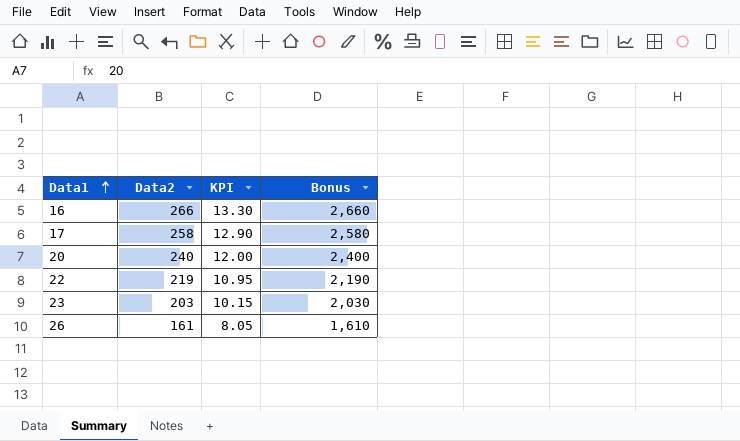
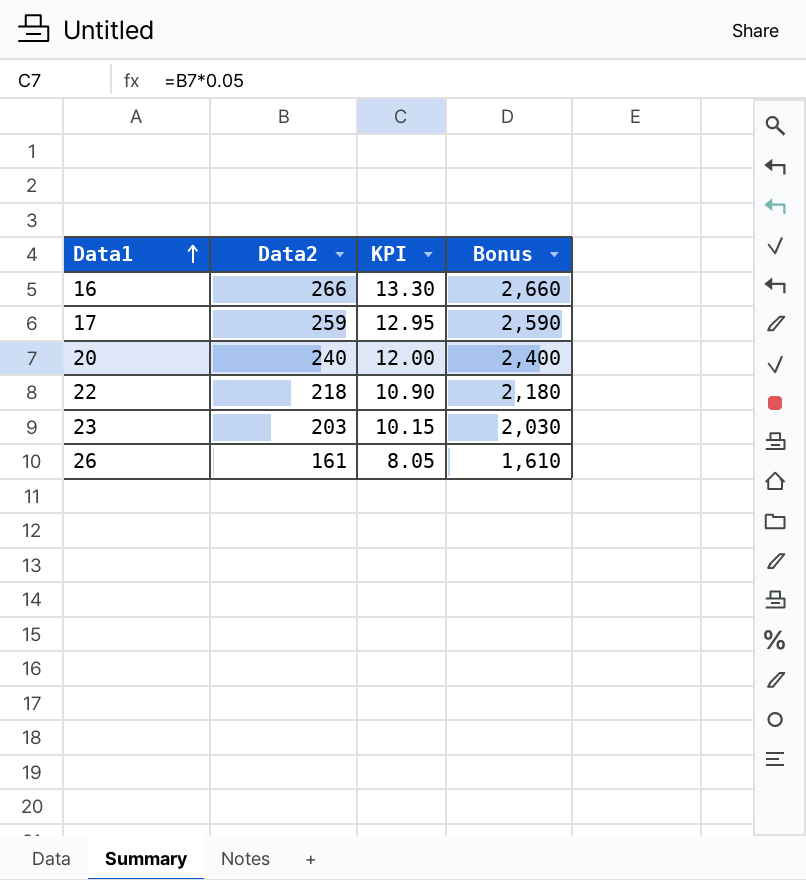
17 | Data2: 258 -> 259
17 | KPI: 12.90 -> 12.95
17 | Bonus: 2,580 -> 2,590
22 | Data2: 219 -> 218
22 | KPI: 10.95 -> 10.90
22 | Bonus: 2,190 -> 2,180

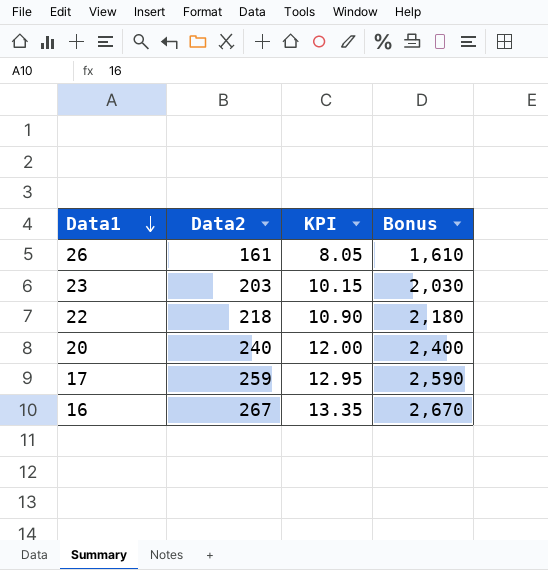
row order: Data1 ascending -> Data1 descending
16 | Data2: 266 -> 267
16 | KPI: 13.30 -> 13.35
16 | Bonus: 2,660 -> 2,670

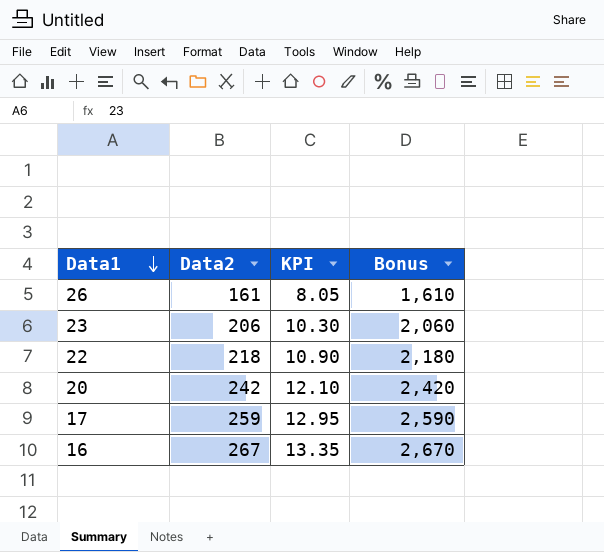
23 | Data2: 203 -> 206
23 | KPI: 10.15 -> 10.30
23 | Bonus: 2,030 -> 2,060
20 | Data2: 240 -> 242
20 | KPI: 12.00 -> 12.10
20 | Bonus: 2,400 -> 2,420

